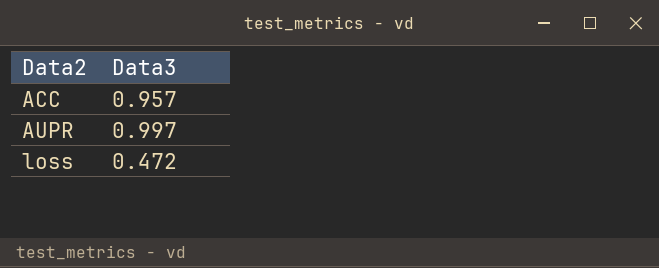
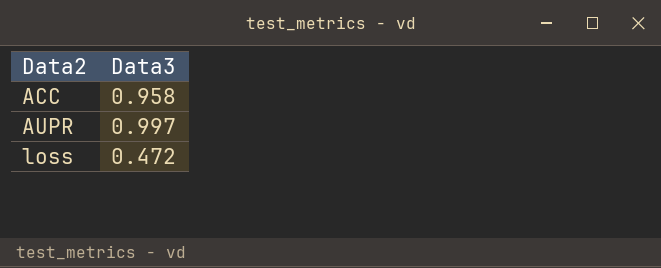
ACC | Data3: 0.957 -> 0.958

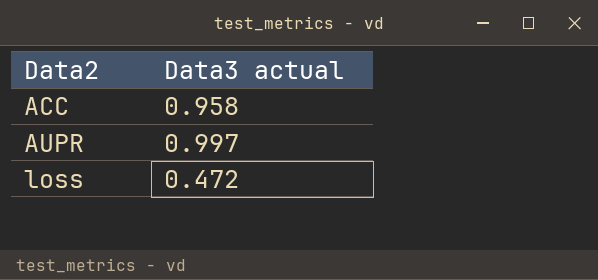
column name: Data3 -> Data3 actual

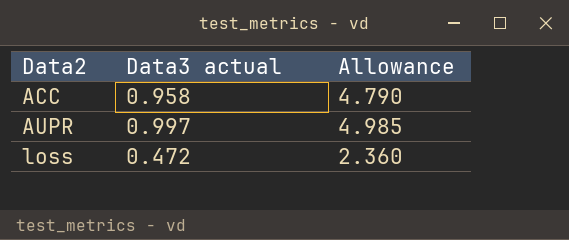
column Allowance | formula: none -> [Data3 actual] * 5

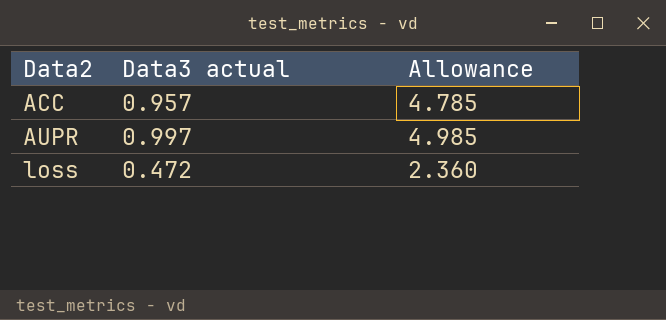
ACC | Data3 actual: 0.958 -> 0.957
ACC | Allowance: 4.790 -> 4.785

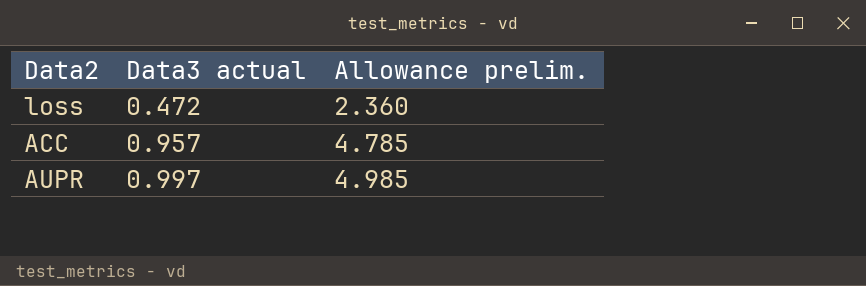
row order: Data2 ascending -> Data3 actual ascending
column name: Allowance -> Allowance prelim.

